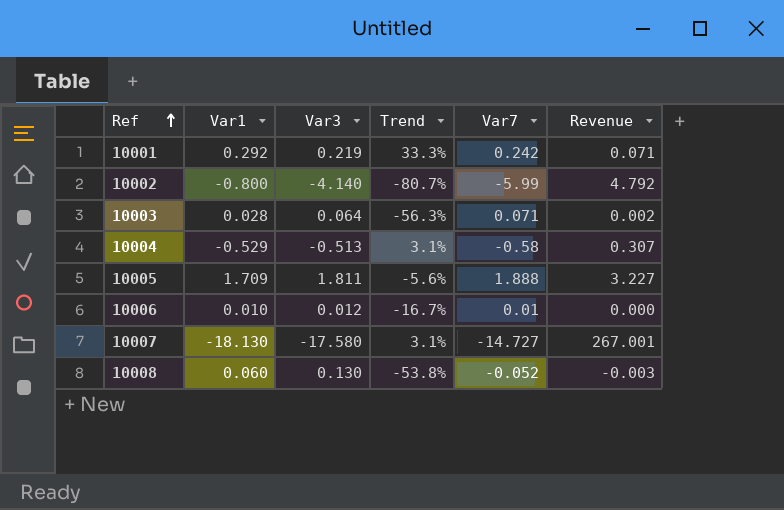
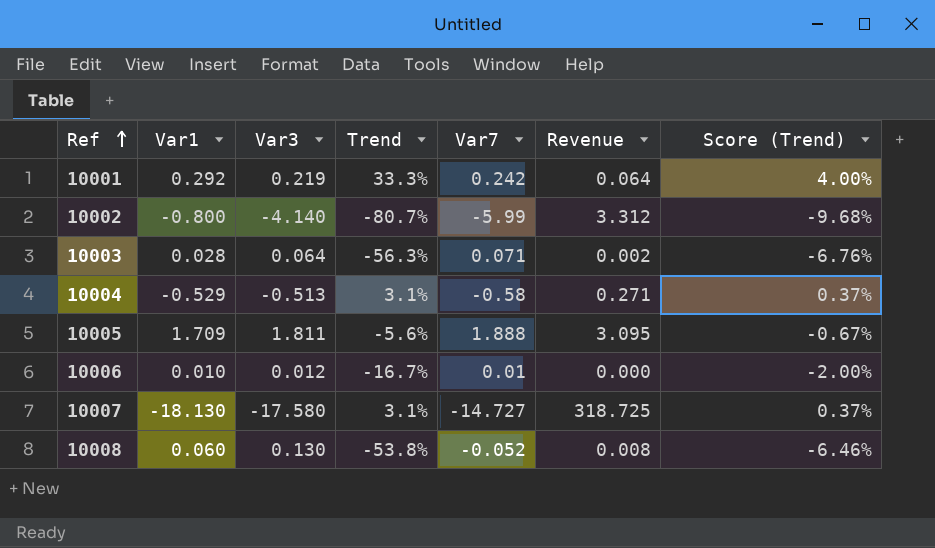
column Revenue | formula: [Var1] * [Var7] -> [Var1] * [Var3]
column Score (Trend) | formula: none -> [Trend] * 0.12

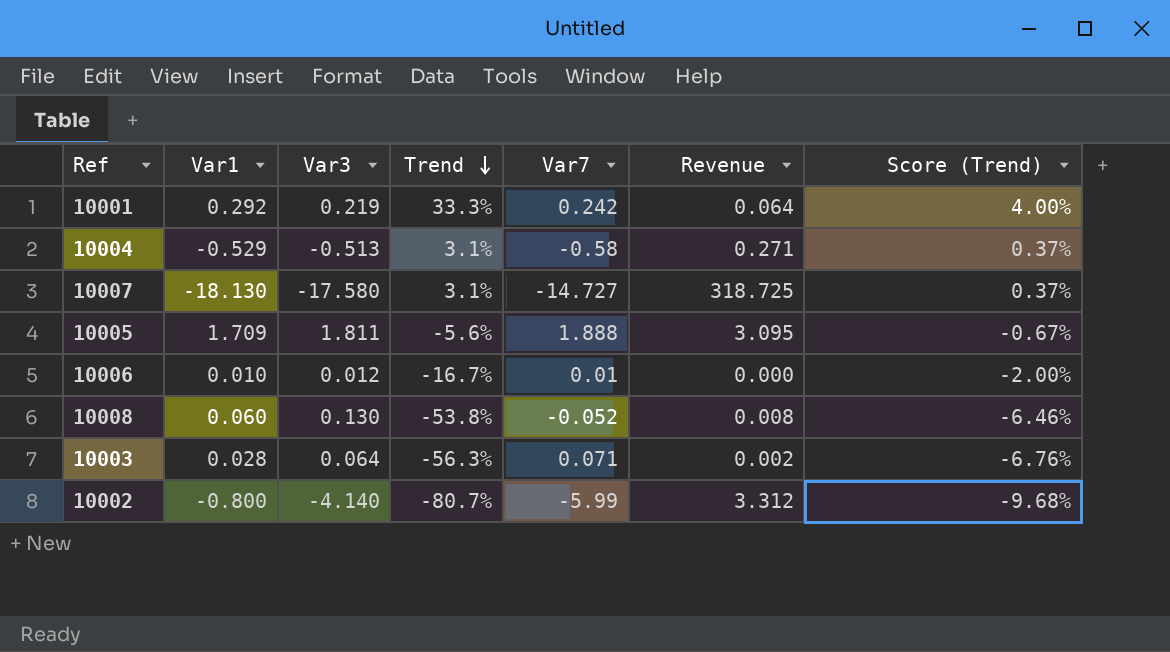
row order: Ref ascending -> Trend descending

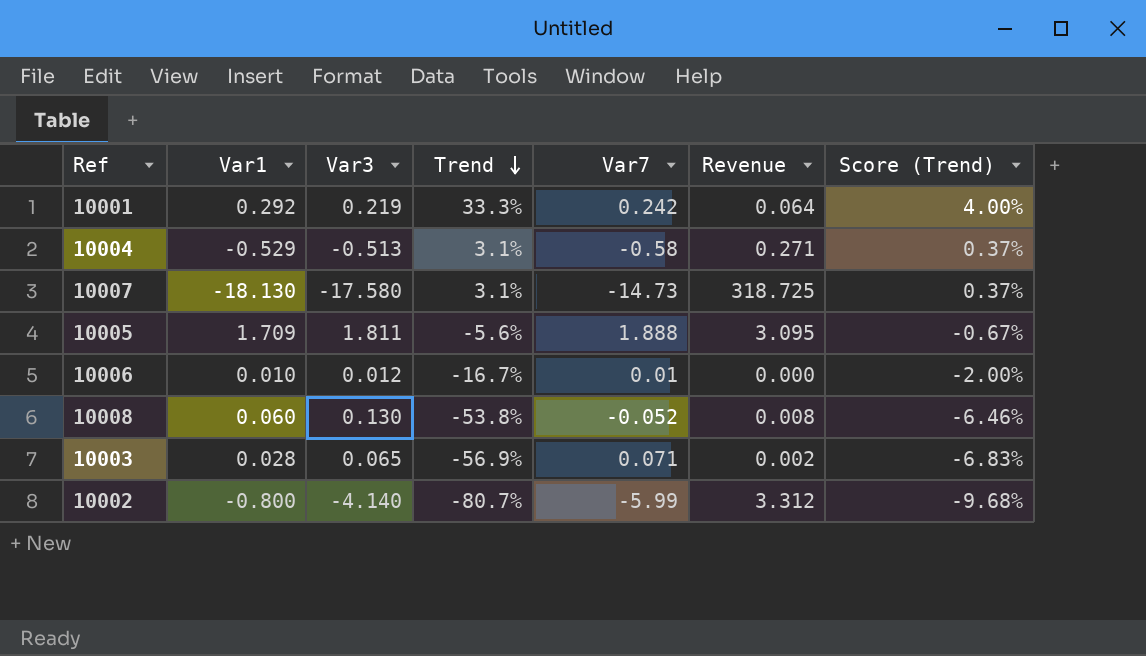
10007 | Var7: -14.727 -> -14.73
10003 | Var3: 0.064 -> 0.065
10003 | Trend: -56.3% -> -56.9%
10003 | Score (Trend): -6.76% -> -6.83%

